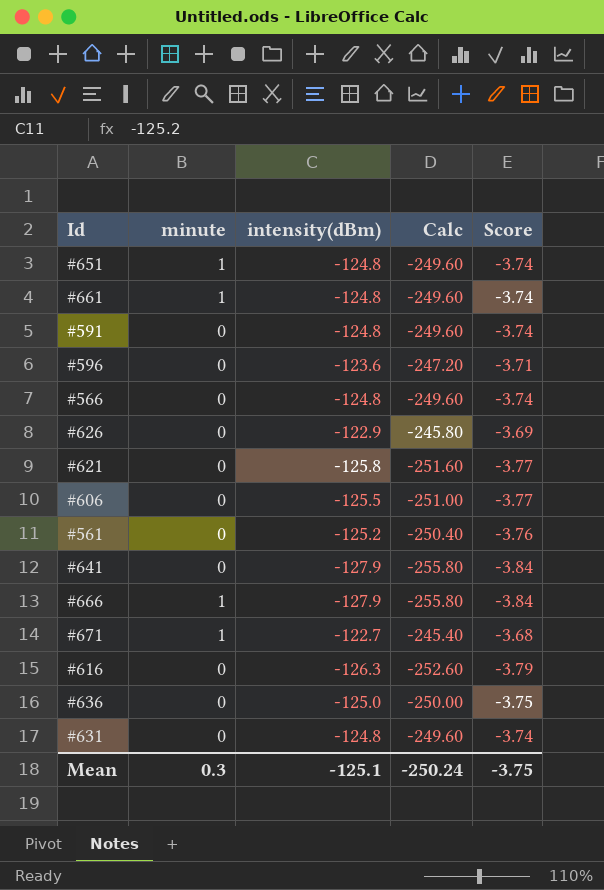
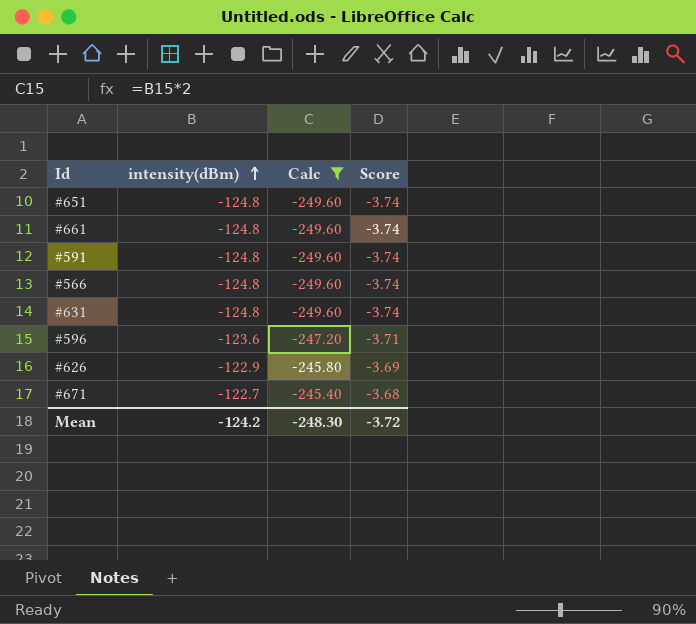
filter: none -> Calc >= -249.60
row order: none -> intensity(dBm) ascending
column minute | position: 2 -> none
Mean | intensity(dBm): -125.1 -> -124.2
Mean | Calc: -250.24 -> -248.30
Mean | Score: -3.75 -> -3.72

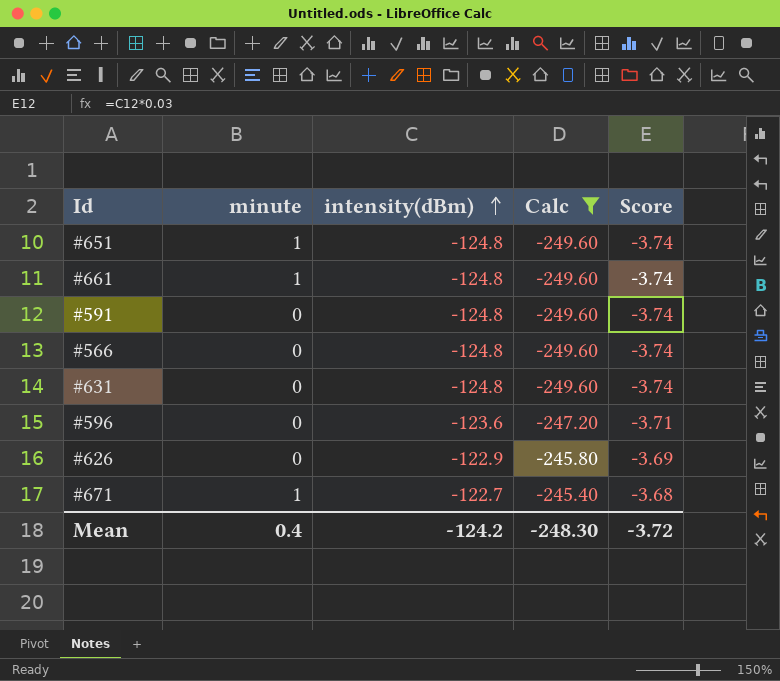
column minute | position: none -> 2

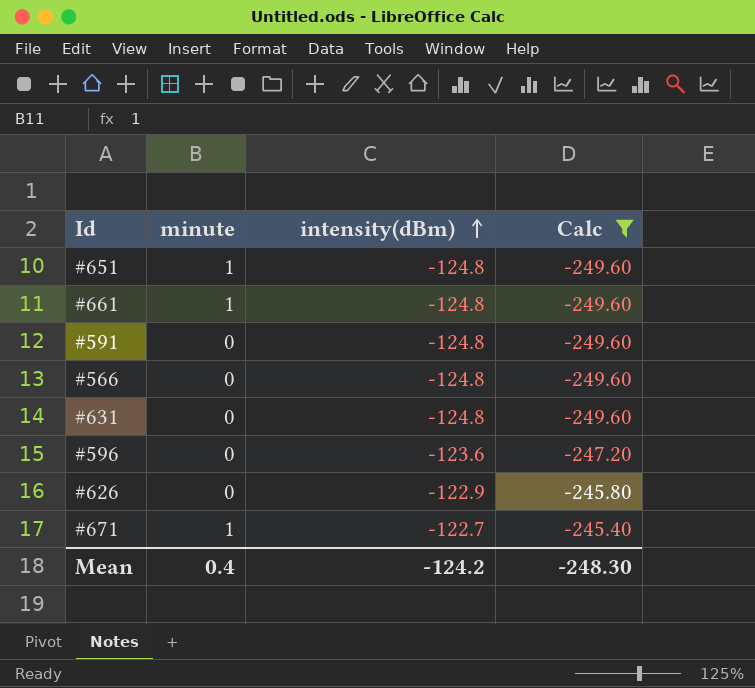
column Score | formula: [intensity(dBm)] * 0.03 -> none

